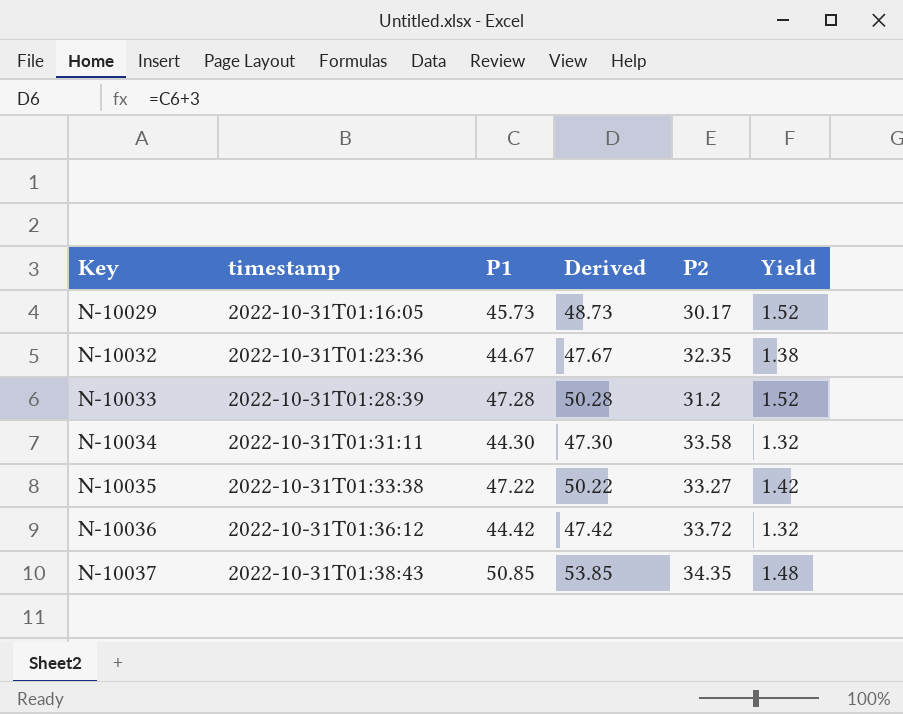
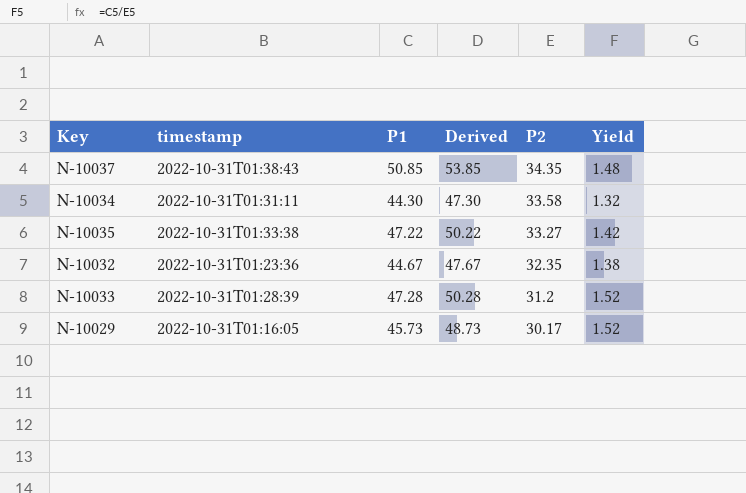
row order: Key ascending -> P2 descending
row N-10036: 2022-10-31T01:36:12 | 44.42 | 47.42 | 33.72 | 1.32 -> none

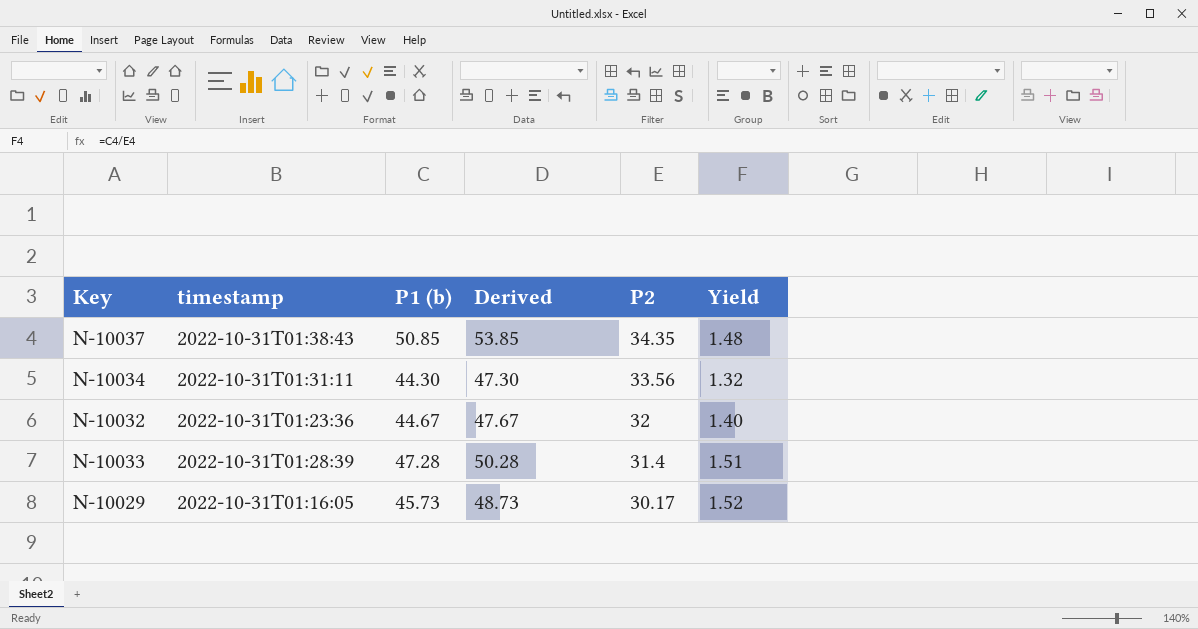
column name: P1 -> P1 (b)
row N-10035: 2022-10-31T01:33:38 | 47.22 | 50.22 | 33.27 | 1.42 -> none
N-10034 | P2: 33.58 -> 33.56
N-10032 | P2: 32.35 -> 32
N-10032 | Yield: 1.38 -> 1.40
N-10033 | P2: 31.2 -> 31.4
N-10033 | Yield: 1.52 -> 1.51

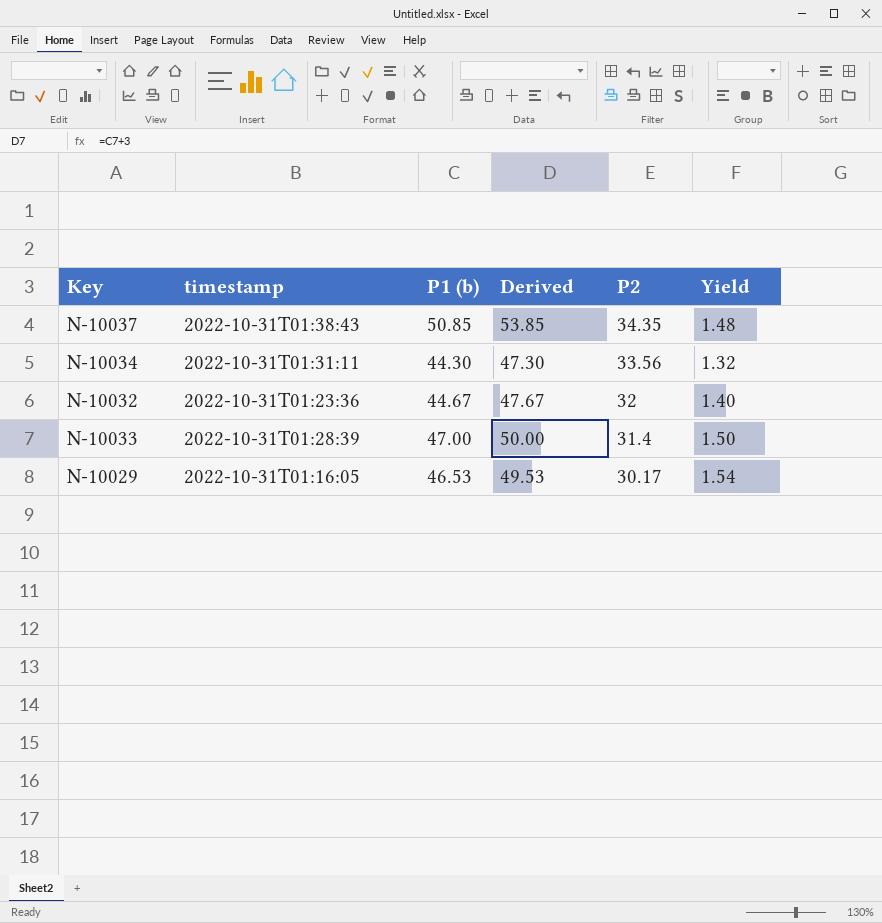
N-10033 | P1 (b): 47.28 -> 47.00
N-10033 | Derived: 50.28 -> 50.00
N-10033 | Yield: 1.51 -> 1.50
N-10029 | P1 (b): 45.73 -> 46.53
N-10029 | Derived: 48.73 -> 49.53
N-10029 | Yield: 1.52 -> 1.54

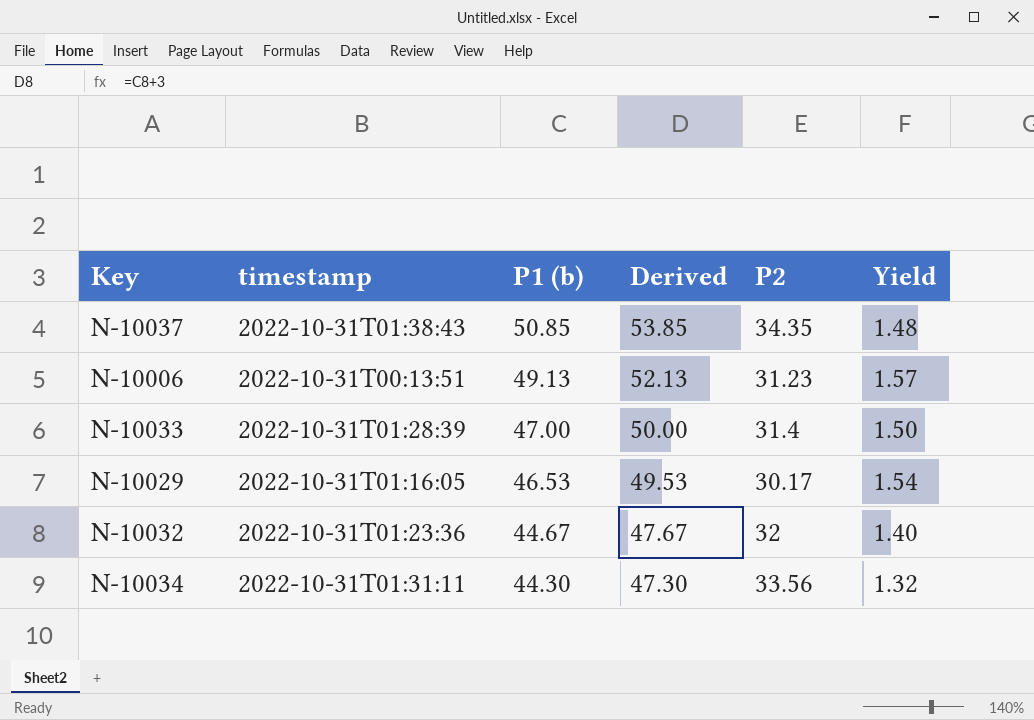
row order: P2 descending -> P1 (b) descending
row N-10006: none -> 2022-10-31T00:13:51 | 49.13 | 52.13 | 31.23 | 1.57

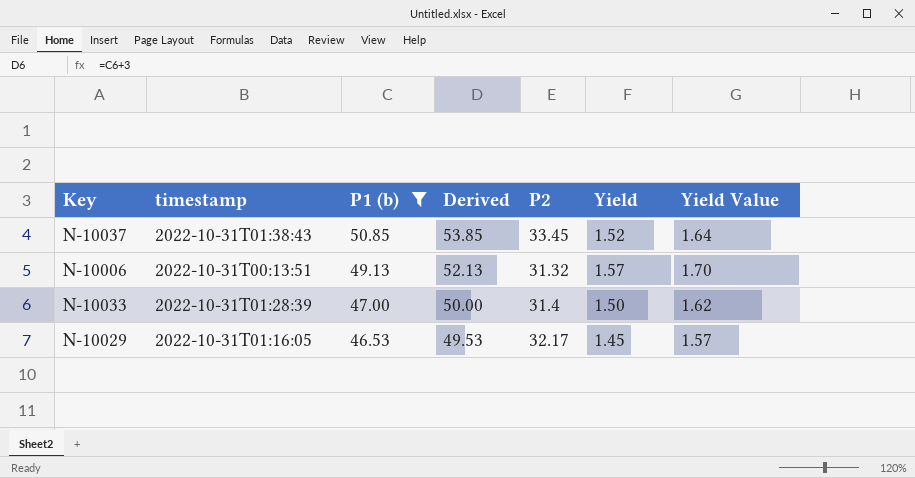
filter: none -> P1 (b) >= 46.53
column Yield Value | formula: none -> [Yield] * 1.08
N-10037 | P2: 34.35 -> 33.45
N-10037 | Yield: 1.48 -> 1.52
N-10006 | P2: 31.23 -> 31.32
N-10029 | P2: 30.17 -> 32.17
N-10029 | Yield: 1.54 -> 1.45

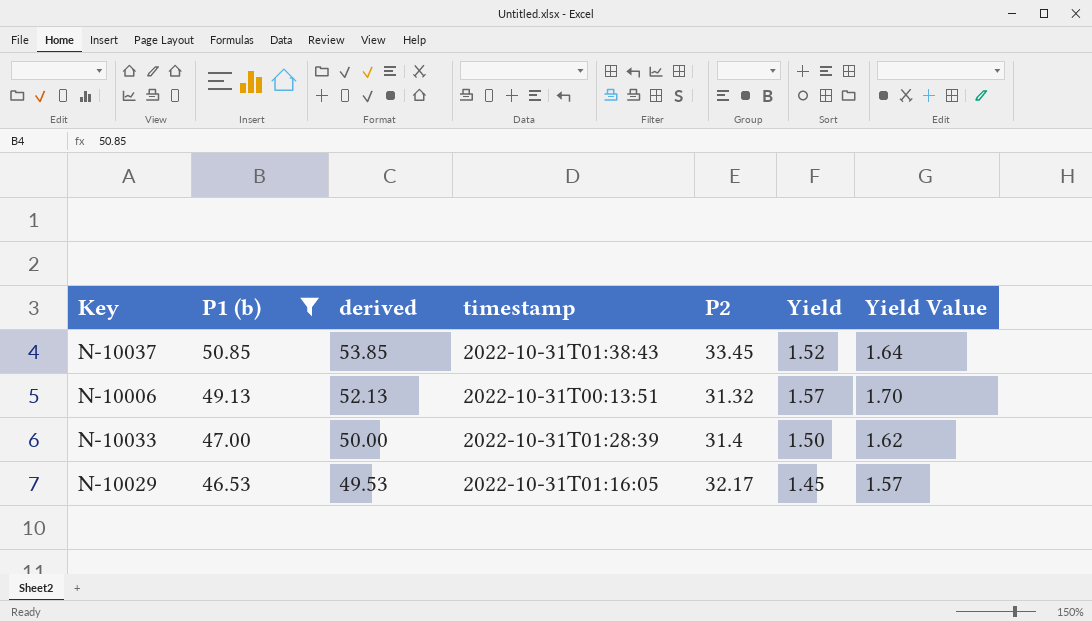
column name: Derived -> derived
column timestamp | position: 2 -> 4

